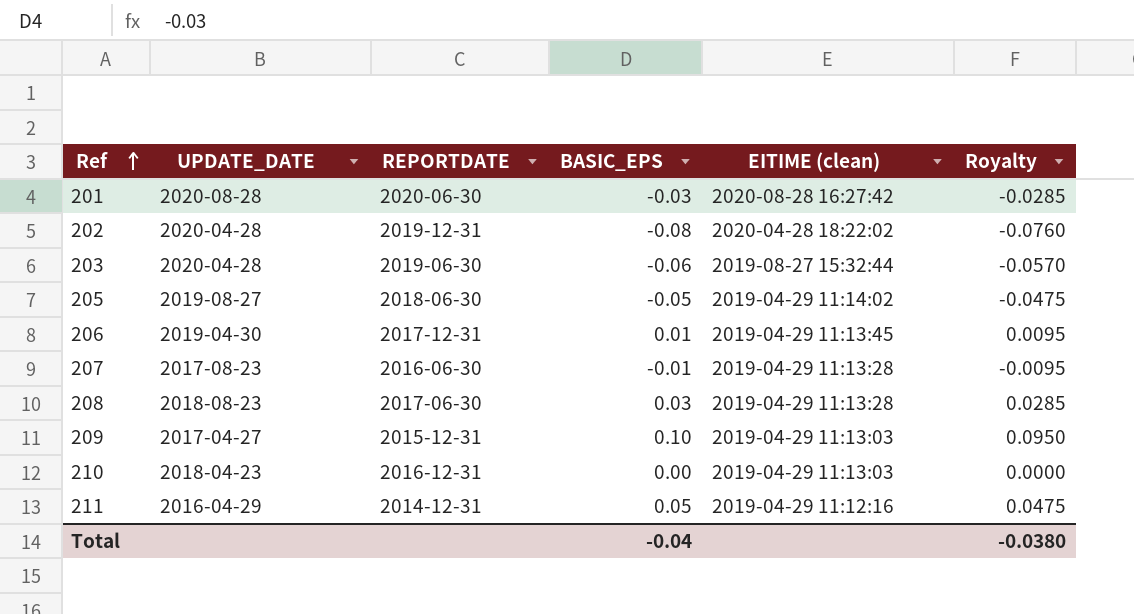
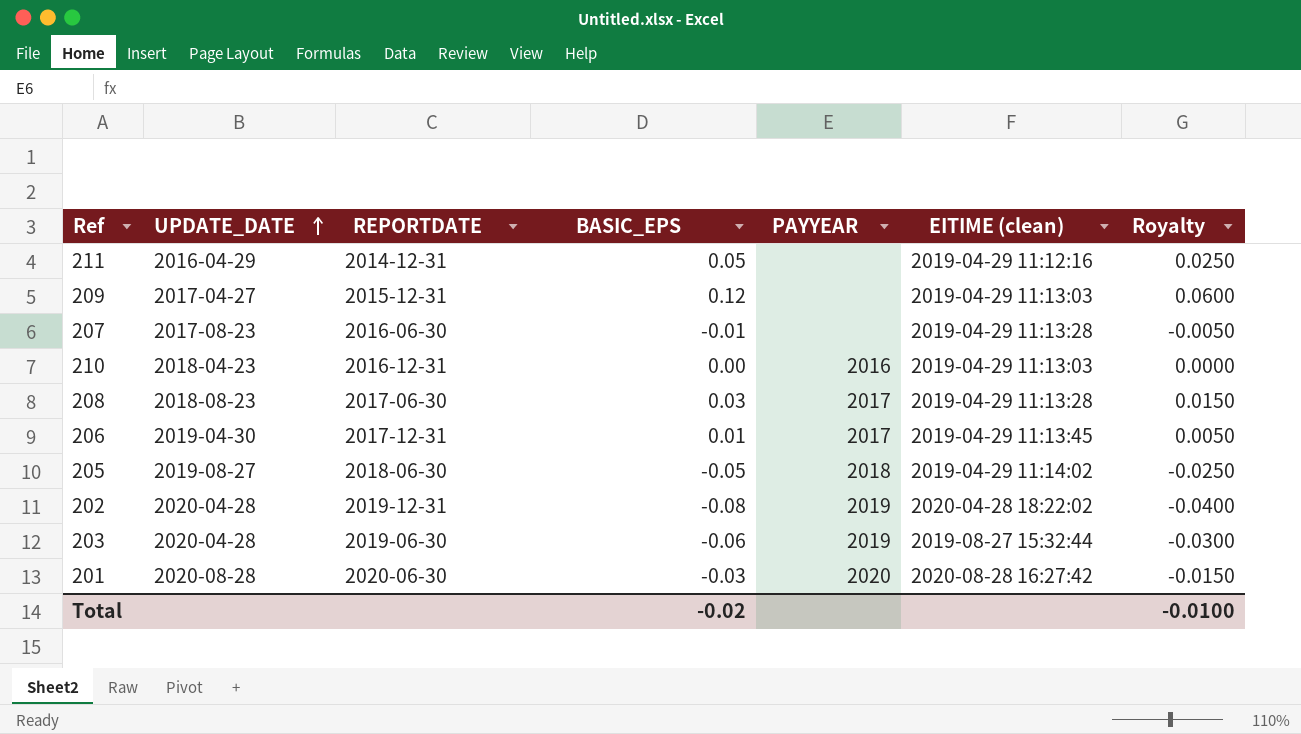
row order: Ref ascending -> UPDATE_DATE ascending
column PAYYEAR | position: none -> 5
column Royalty | formula: [BASIC_EPS] * 0.95 -> [BASIC_EPS] * 0.5
209 | BASIC_EPS: 0.10 -> 0.12
Total | BASIC_EPS: -0.04 -> -0.02
Total | Royalty: -0.0380 -> -0.0100

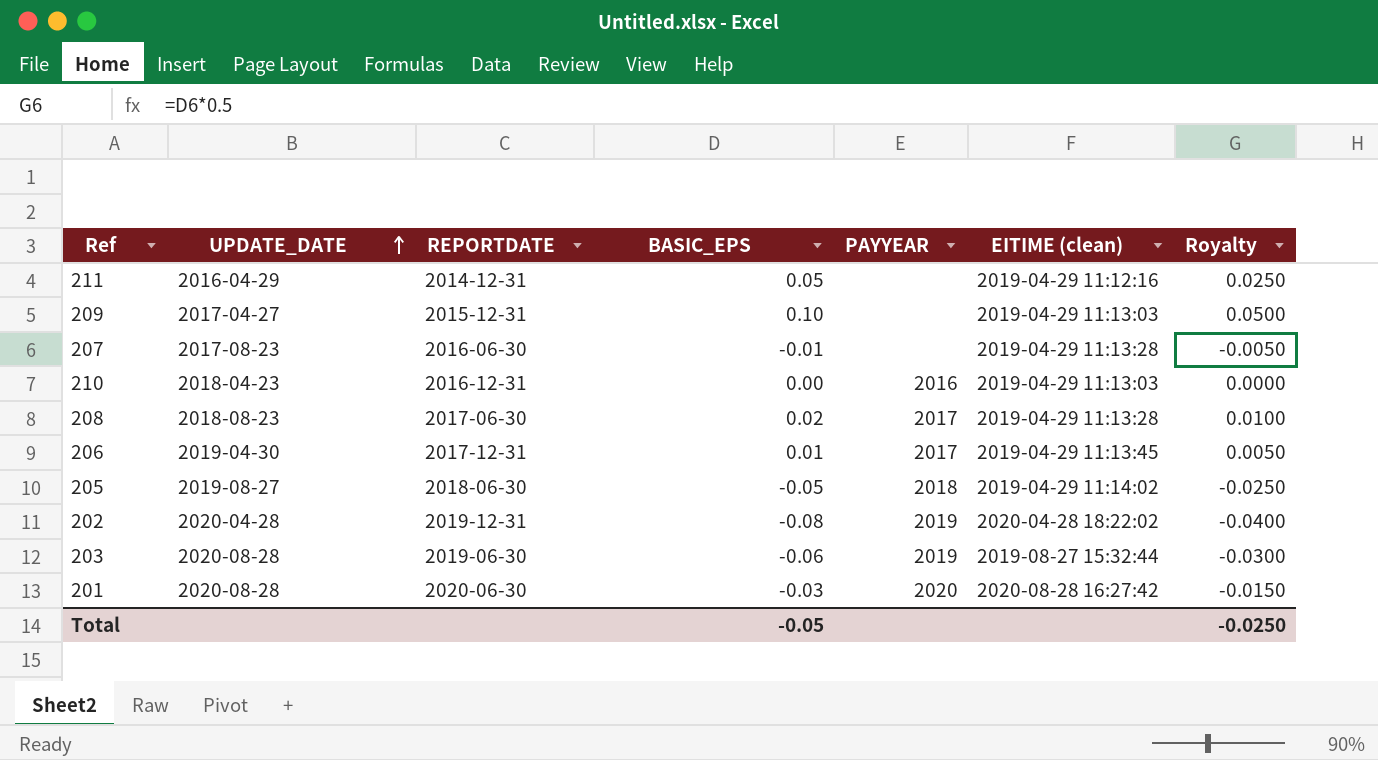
209 | BASIC_EPS: 0.12 -> 0.10
209 | Royalty: 0.0600 -> 0.0500
208 | BASIC_EPS: 0.03 -> 0.02
208 | Royalty: 0.0150 -> 0.0100
203 | UPDATE_DATE: 2020-04-28 -> 2020-08-28
Total | BASIC_EPS: -0.02 -> -0.05
Total | Royalty: -0.0100 -> -0.0250

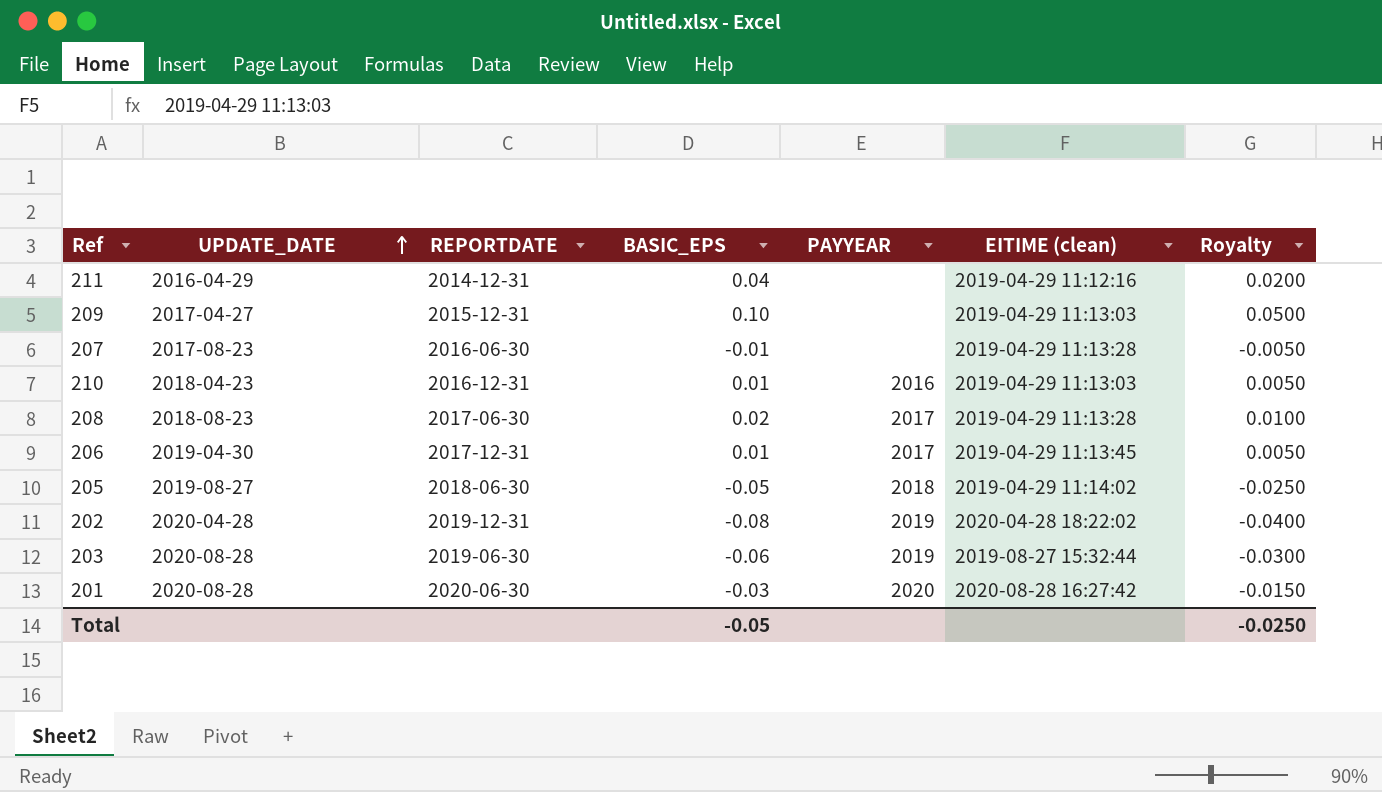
211 | BASIC_EPS: 0.05 -> 0.04
211 | Royalty: 0.0250 -> 0.0200
210 | BASIC_EPS: 0.00 -> 0.01
210 | Royalty: 0.0000 -> 0.0050

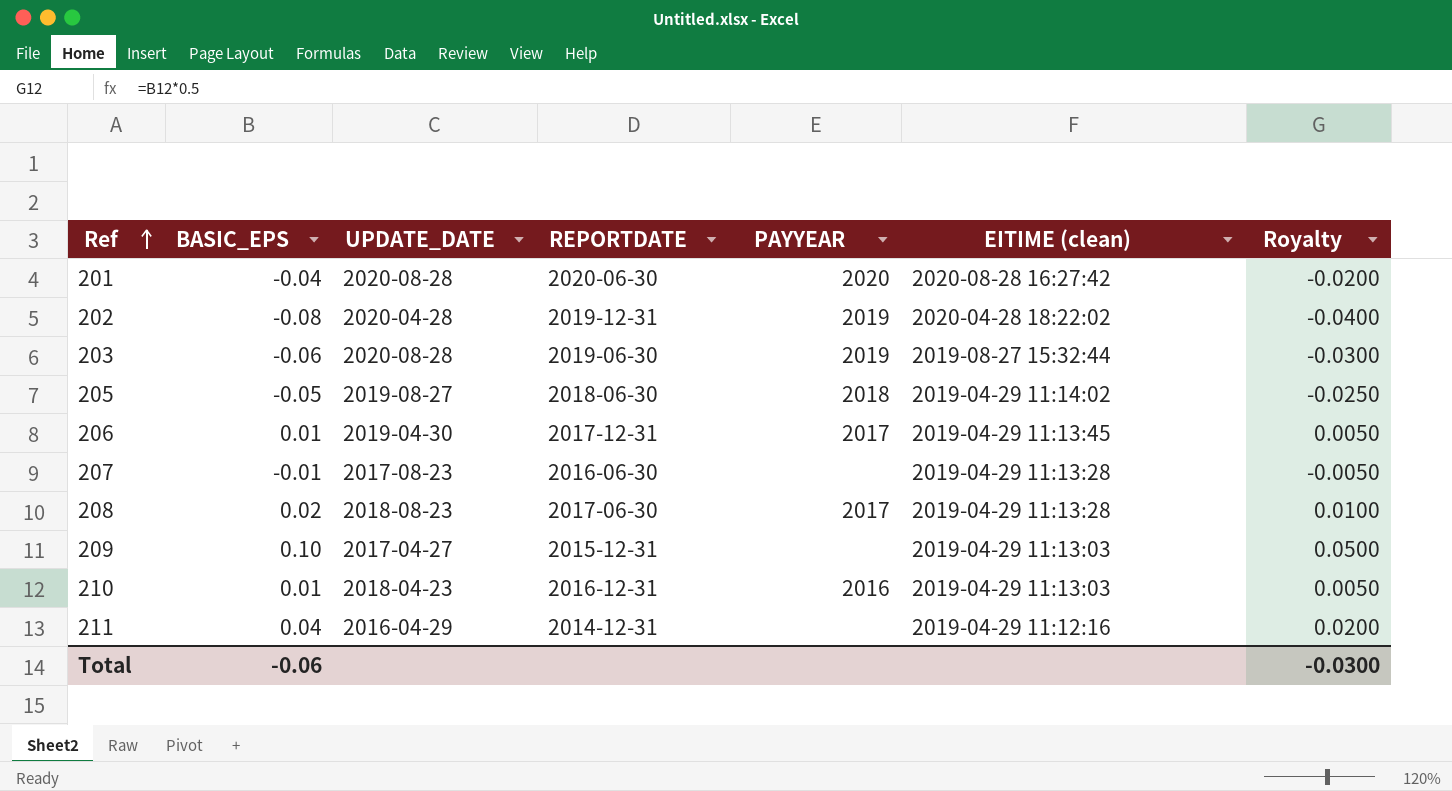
row order: UPDATE_DATE ascending -> Ref ascending
column BASIC_EPS | position: 4 -> 2
201 | BASIC_EPS: -0.03 -> -0.04
201 | Royalty: -0.0150 -> -0.0200
Total | BASIC_EPS: -0.05 -> -0.06
Total | Royalty: -0.0250 -> -0.0300

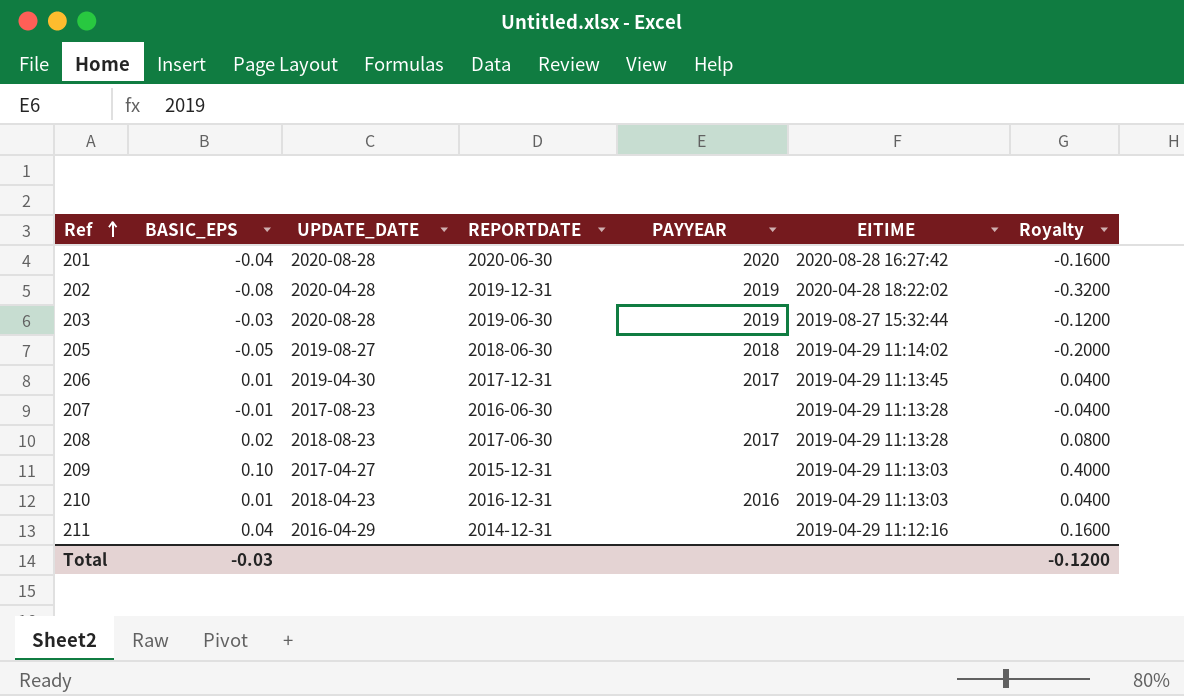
column name: EITIME (clean) -> EITIME
column Royalty | formula: [BASIC_EPS] * 0.5 -> [BASIC_EPS] * 4
203 | BASIC_EPS: -0.06 -> -0.03
Total | BASIC_EPS: -0.06 -> -0.03
Total | Royalty: -0.0300 -> -0.1200

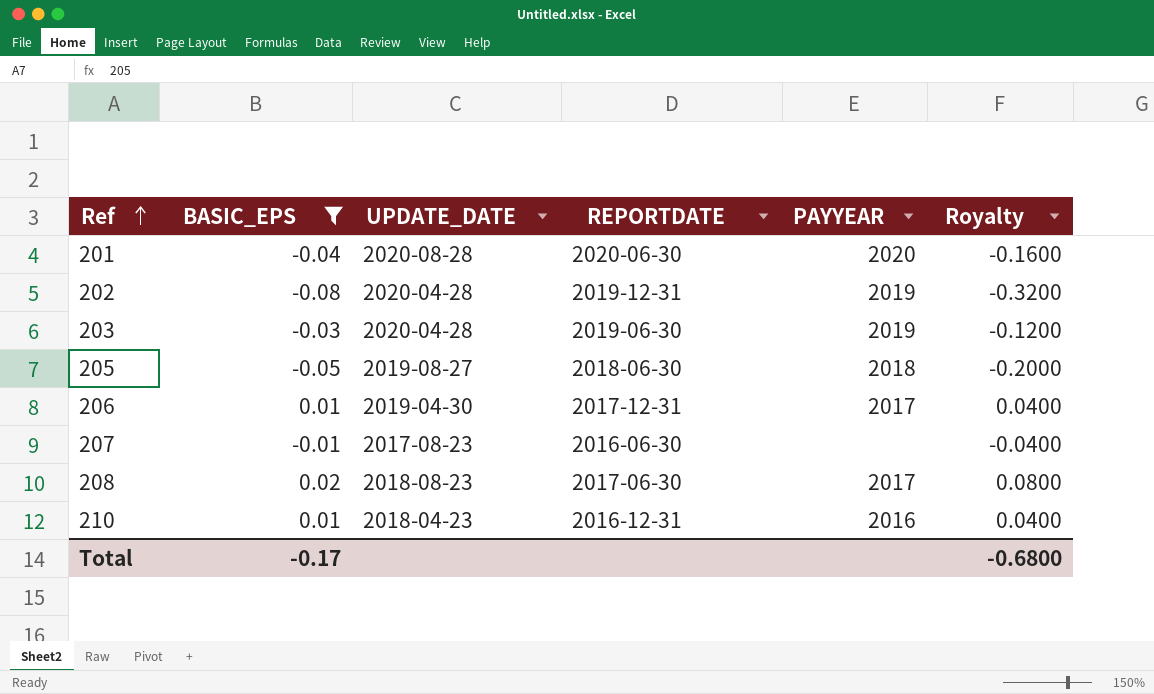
filter: none -> BASIC_EPS <= 0.02
column EITIME | position: 6 -> none
203 | UPDATE_DATE: 2020-08-28 -> 2020-04-28
Total | BASIC_EPS: -0.03 -> -0.17
Total | Royalty: -0.1200 -> -0.6800

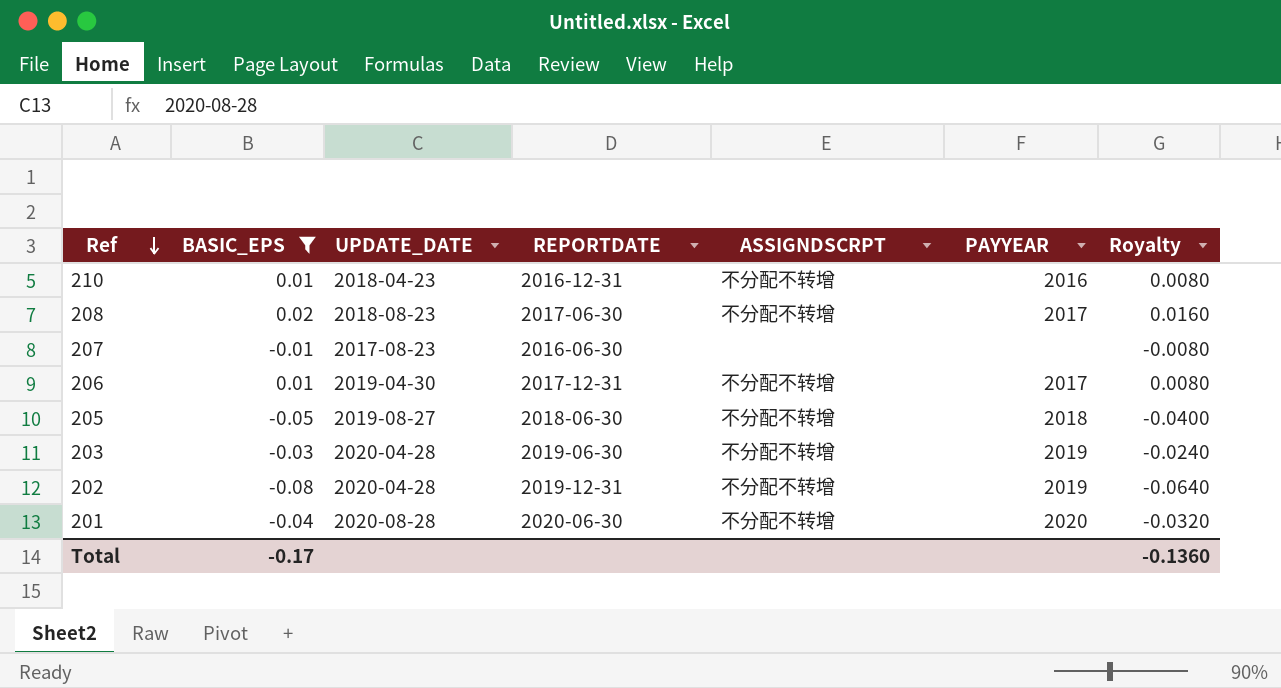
row order: Ref ascending -> Ref descending
column ASSIGNDSCRPT | position: none -> 5
column Royalty | formula: [BASIC_EPS] * 4 -> [BASIC_EPS] * 0.8
Total | Royalty: -0.6800 -> -0.1360

